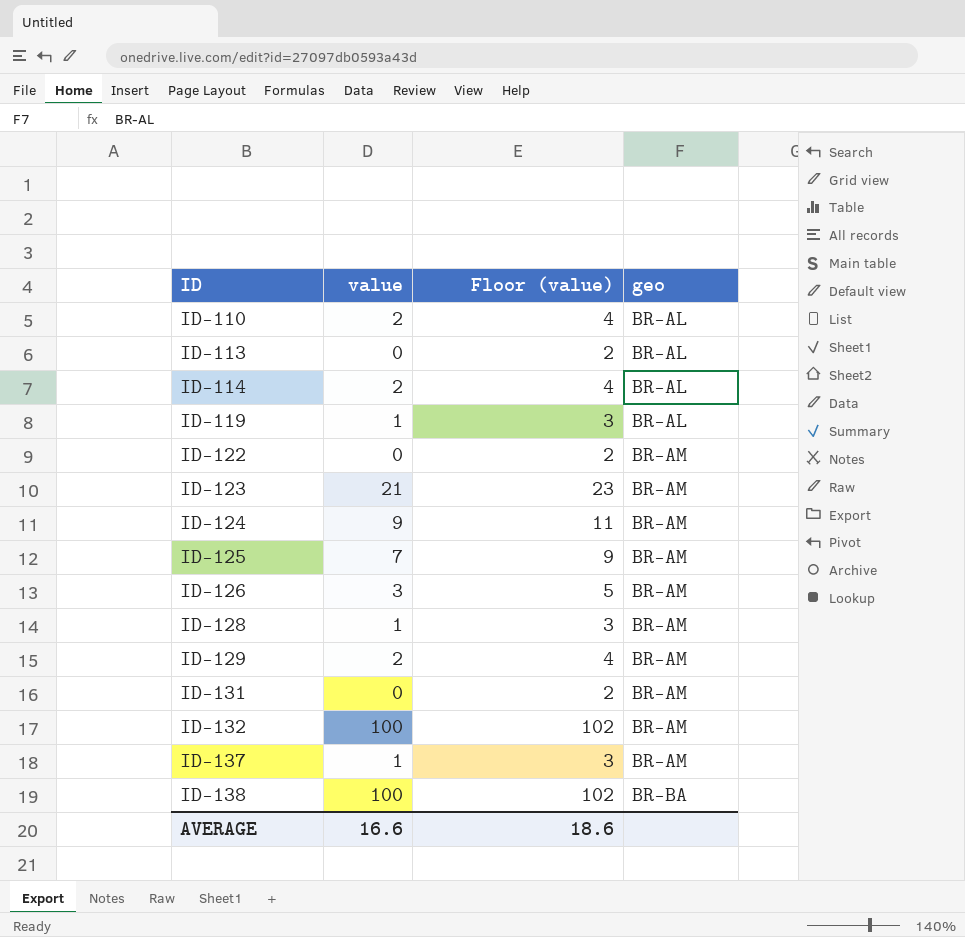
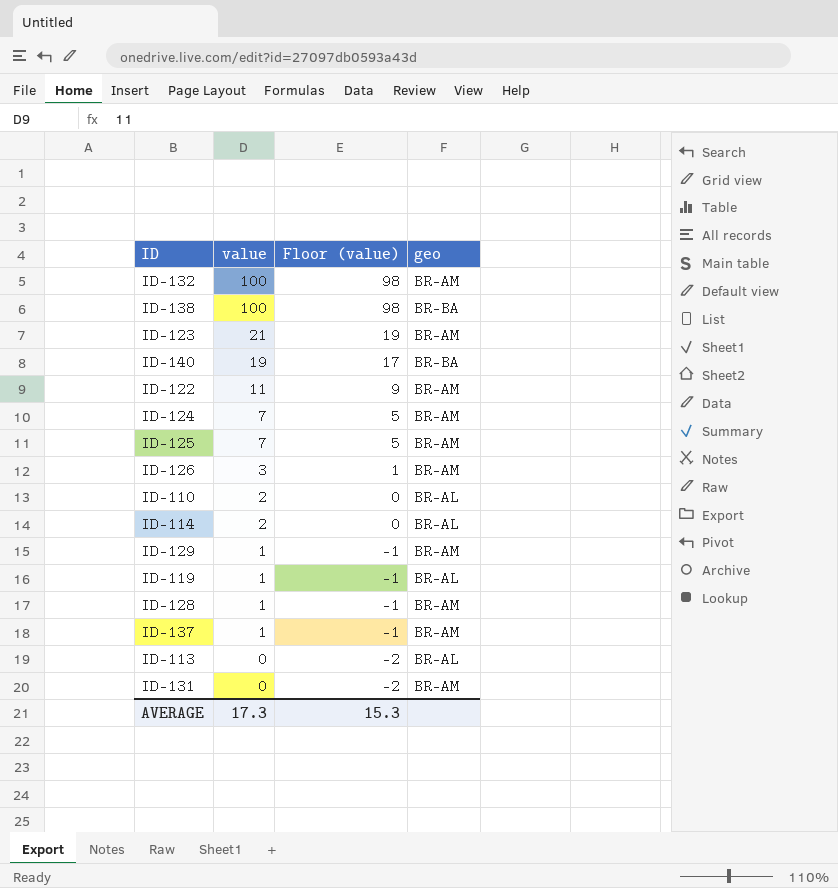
row order: ID ascending -> value descending
column Floor (value) | formula: [value] + 2 -> [value] - 2
row ID-140: none -> 19 | 17 | BR-BA
ID-122 | value: 0 -> 11
ID-124 | value: 9 -> 7
ID-129 | value: 2 -> 1
AVERAGE | value: 16.6 -> 17.3
AVERAGE | Floor (value): 18.6 -> 15.3

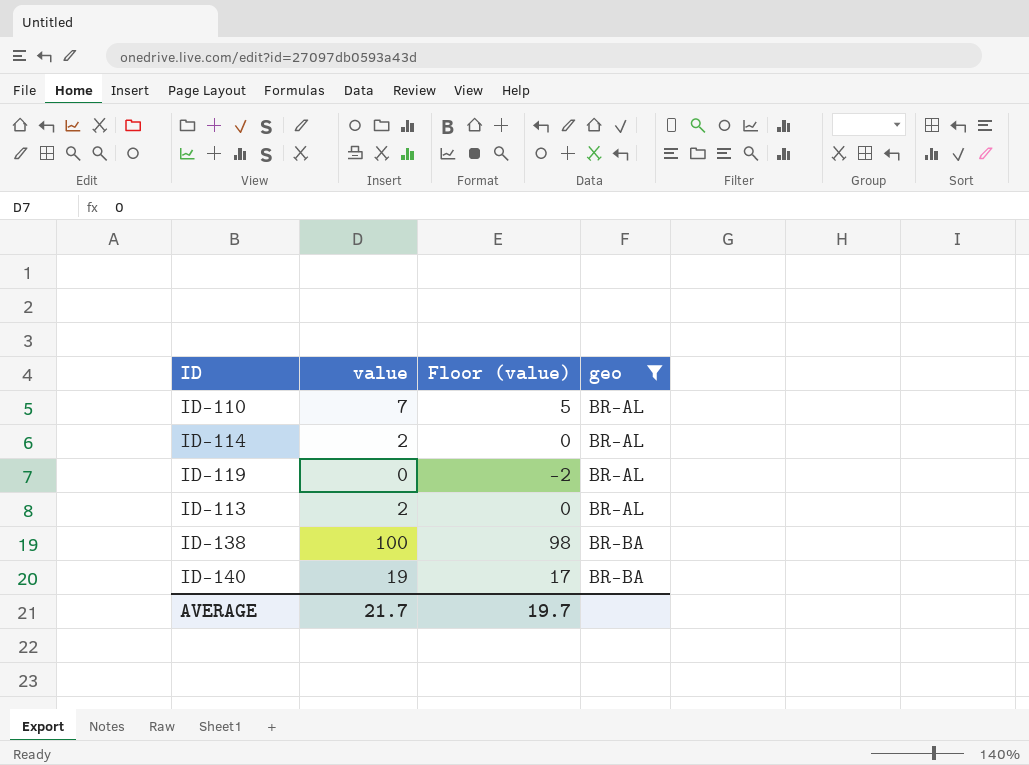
filter: none -> geo != BR-AM
row order: value descending -> geo ascending
ID-110 | value: 2 -> 7
ID-110 | Floor (value): 0 -> 5
ID-119 | value: 1 -> 0
ID-119 | Floor (value): -1 -> -2
ID-113 | value: 0 -> 2
ID-113 | Floor (value): -2 -> 0
AVERAGE | value: 17.3 -> 21.7
AVERAGE | Floor (value): 15.3 -> 19.7

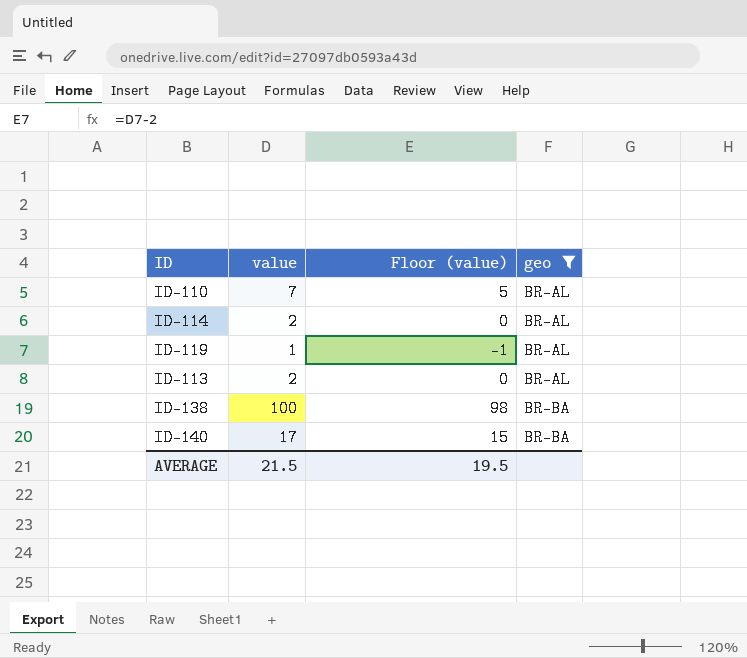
ID-119 | value: 0 -> 1
ID-119 | Floor (value): -2 -> -1
ID-140 | value: 19 -> 17
ID-140 | Floor (value): 17 -> 15
AVERAGE | value: 21.7 -> 21.5
AVERAGE | Floor (value): 19.7 -> 19.5

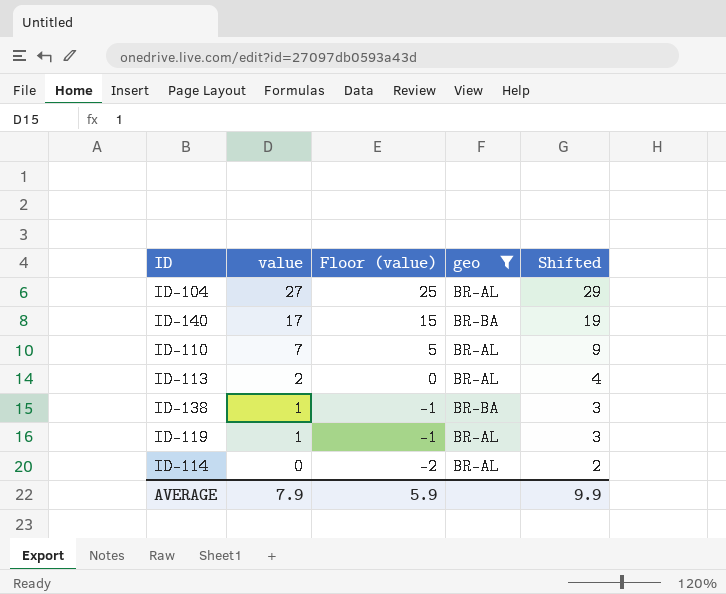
row order: geo ascending -> value descending
column Shifted | formula: none -> [value] + 2
row ID-104: none -> 27 | 25 | BR-AL | 29
ID-138 | value: 100 -> 1
ID-138 | Floor (value): 98 -> -1
ID-114 | value: 2 -> 0
ID-114 | Floor (value): 0 -> -2
AVERAGE | value: 21.5 -> 7.9
AVERAGE | Floor (value): 19.5 -> 5.9

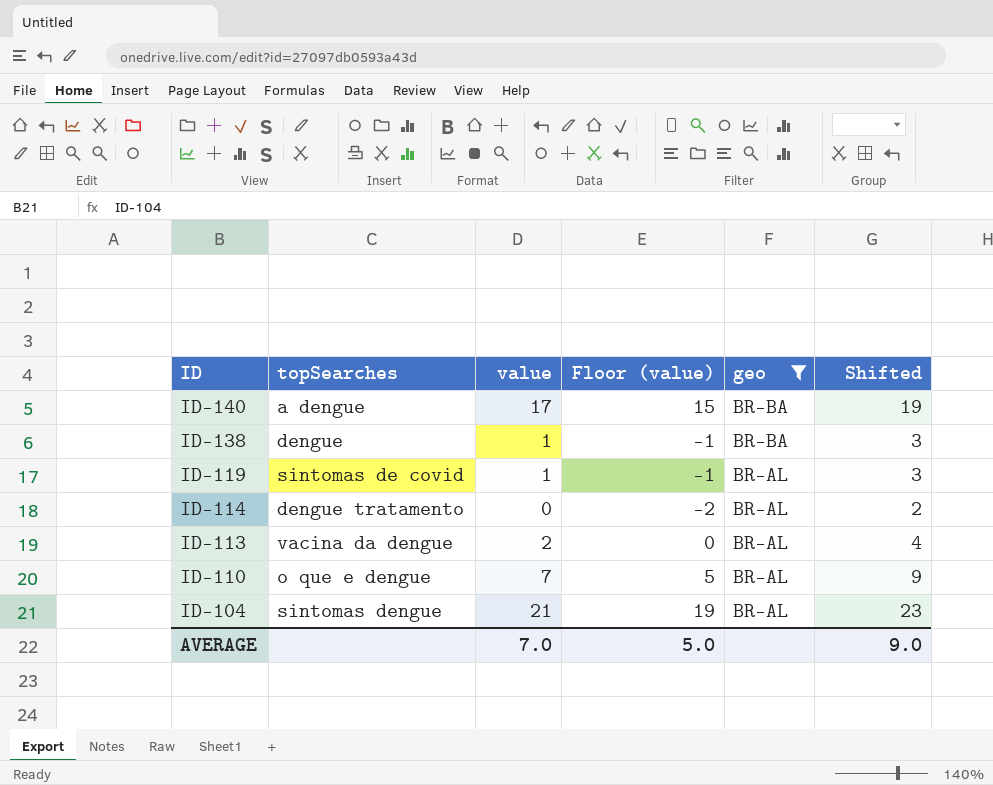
row order: value descending -> ID descending
column topSearches | position: none -> 2
ID-104 | value: 27 -> 21
ID-104 | Floor (value): 25 -> 19
ID-104 | Shifted: 29 -> 23
AVERAGE | value: 7.9 -> 7.0
AVERAGE | Floor (value): 5.9 -> 5.0
AVERAGE | Shifted: 9.9 -> 9.0

